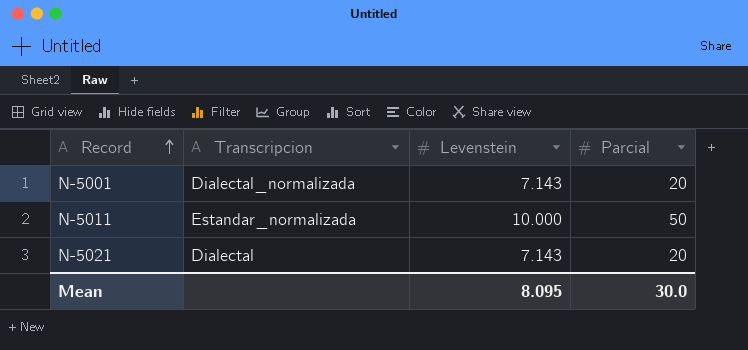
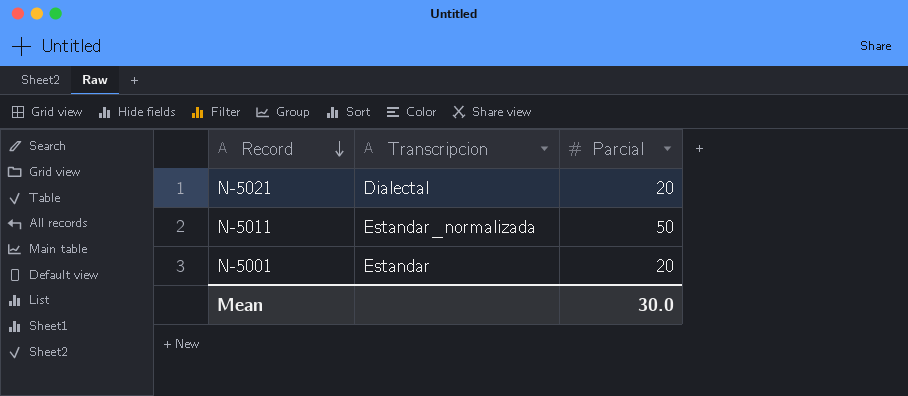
row order: Record ascending -> Record descending
column Levenstein | position: 3 -> none
N-5001 | Transcripcion: Dialectal_normalizada -> Estandar

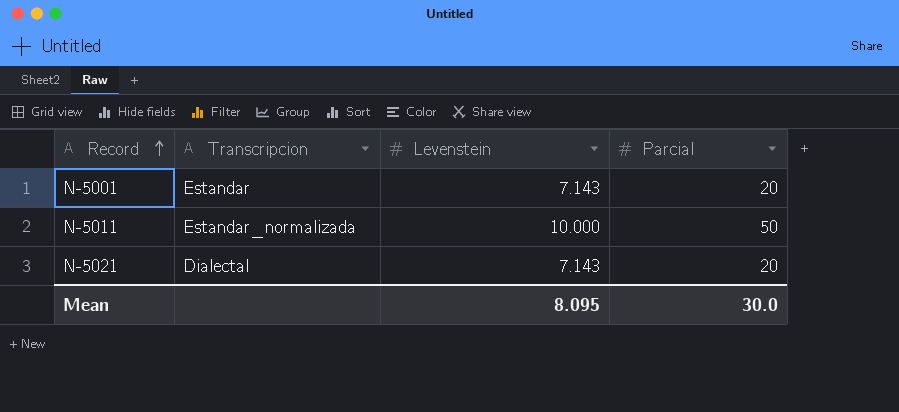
row order: Record descending -> Record ascending
column Levenstein | position: none -> 3

